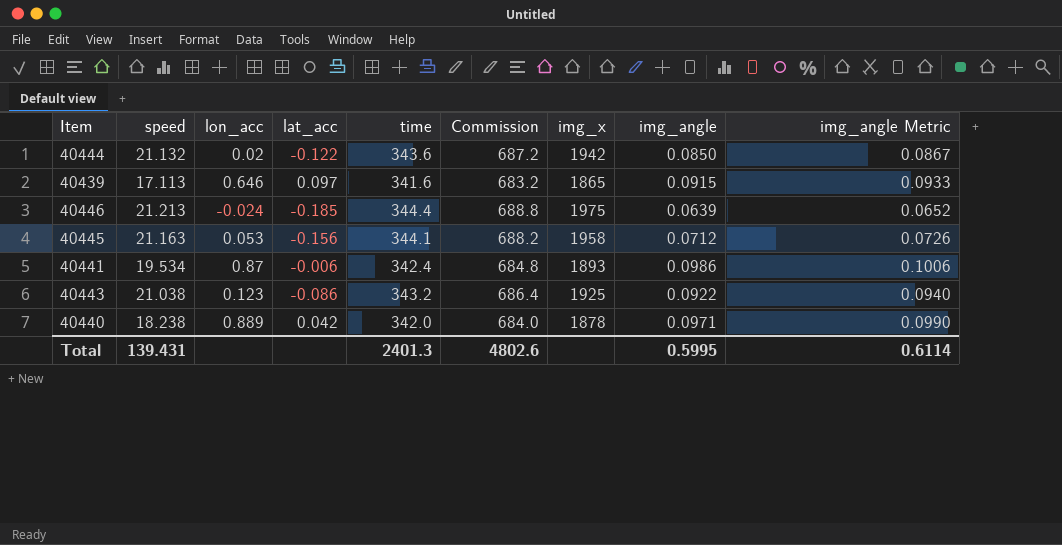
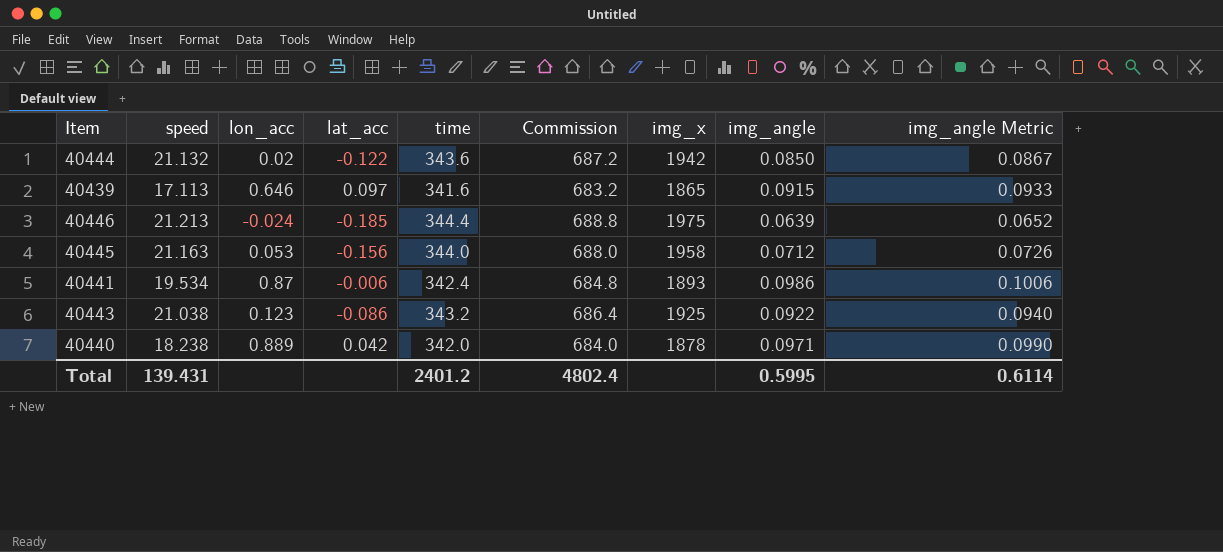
40445 | time: 344.1 -> 344.0
40445 | Commission: 688.2 -> 688.0
Total | time: 2401.3 -> 2401.2
Total | Commission: 4802.6 -> 4802.4

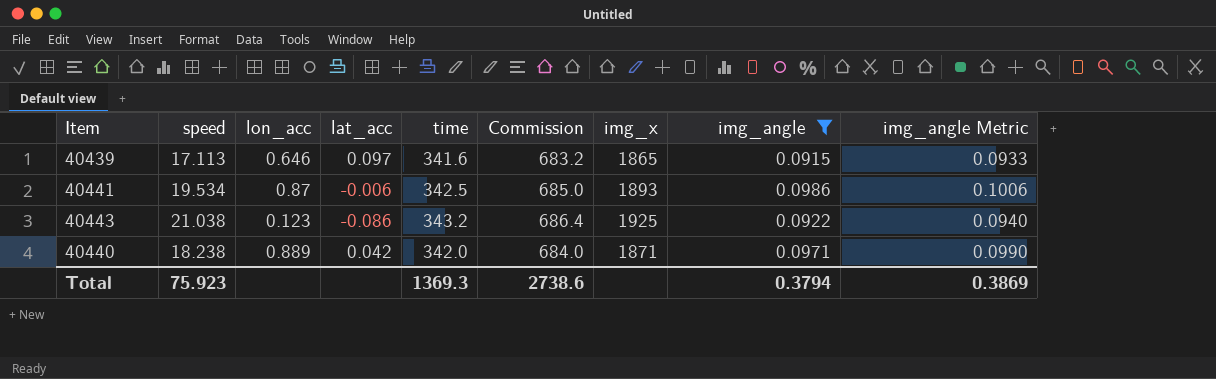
filter: none -> img_angle >= 0.0915
40441 | time: 342.4 -> 342.5
40441 | Commission: 684.8 -> 685.0
40440 | img_x: 1878 -> 1871
Total | speed: 139.431 -> 75.923
Total | time: 2401.2 -> 1369.3
Total | Commission: 4802.4 -> 2738.6
Total | img_angle: 0.5995 -> 0.3794
Total | img_angle Metric: 0.6114 -> 0.3869

